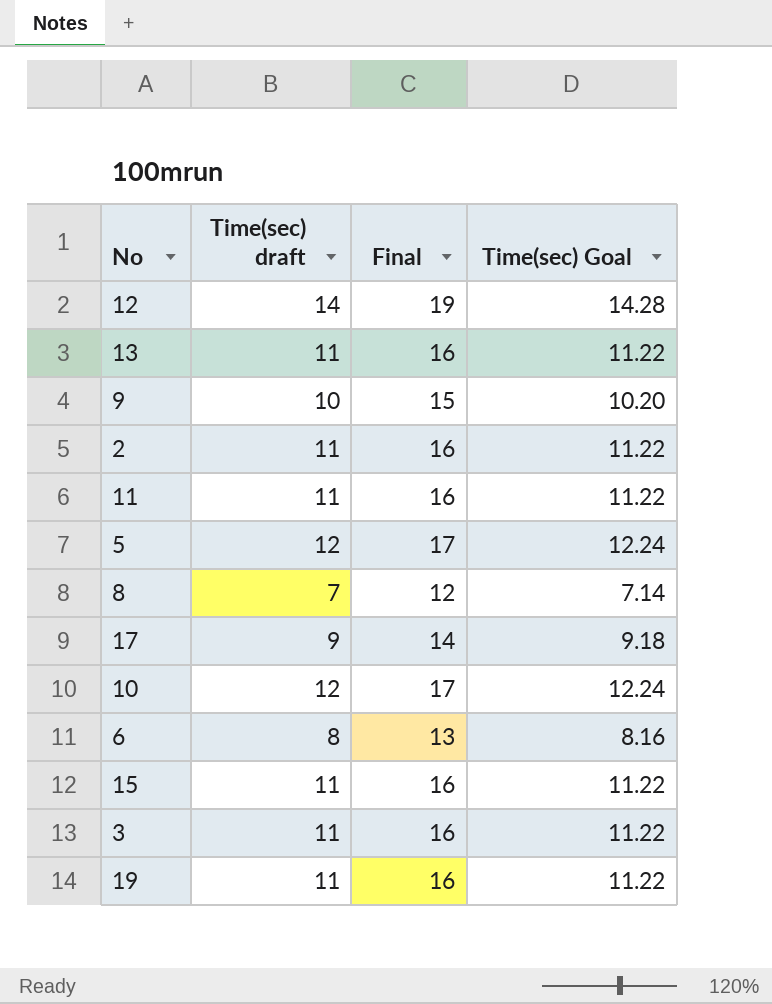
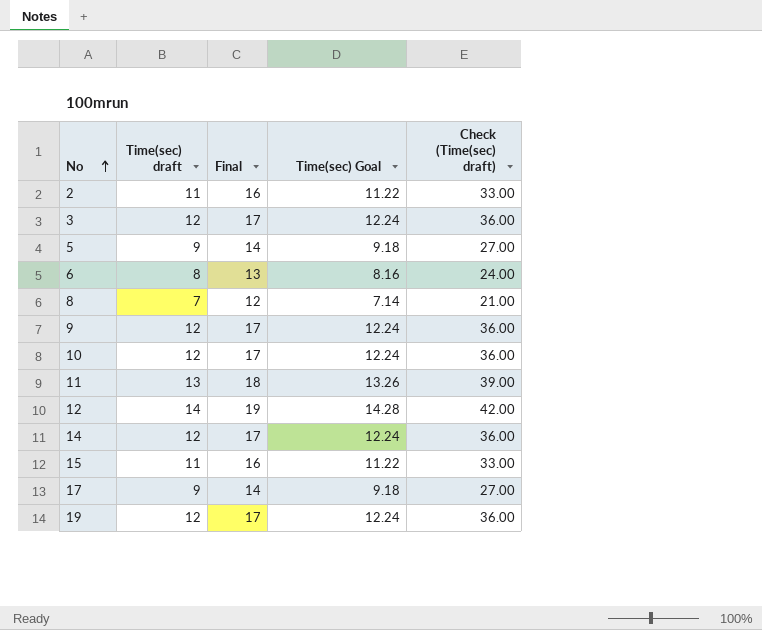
row order: none -> No ascending
column Check (Time(sec) draft) | formula: none -> [Time(sec) draft] * 3
row 13: 11 | 16 | 11.22 -> none
3 | Time(sec) draft: 11 -> 12
3 | Final: 16 -> 17
3 | Time(sec) Goal: 11.22 -> 12.24
5 | Time(sec) draft: 12 -> 9
5 | Final: 17 -> 14
5 | Time(sec) Goal: 12.24 -> 9.18
9 | Time(sec) draft: 10 -> 12
9 | Final: 15 -> 17
9 | Time(sec) Goal: 10.20 -> 12.24
11 | Time(sec) draft: 11 -> 13
11 | Final: 16 -> 18
11 | Time(sec) Goal: 11.22 -> 13.26
row 14: none -> 12 | 17 | 12.24 | 36.00
19 | Time(sec) draft: 11 -> 12
19 | Final: 16 -> 17
19 | Time(sec) Goal: 11.22 -> 12.24

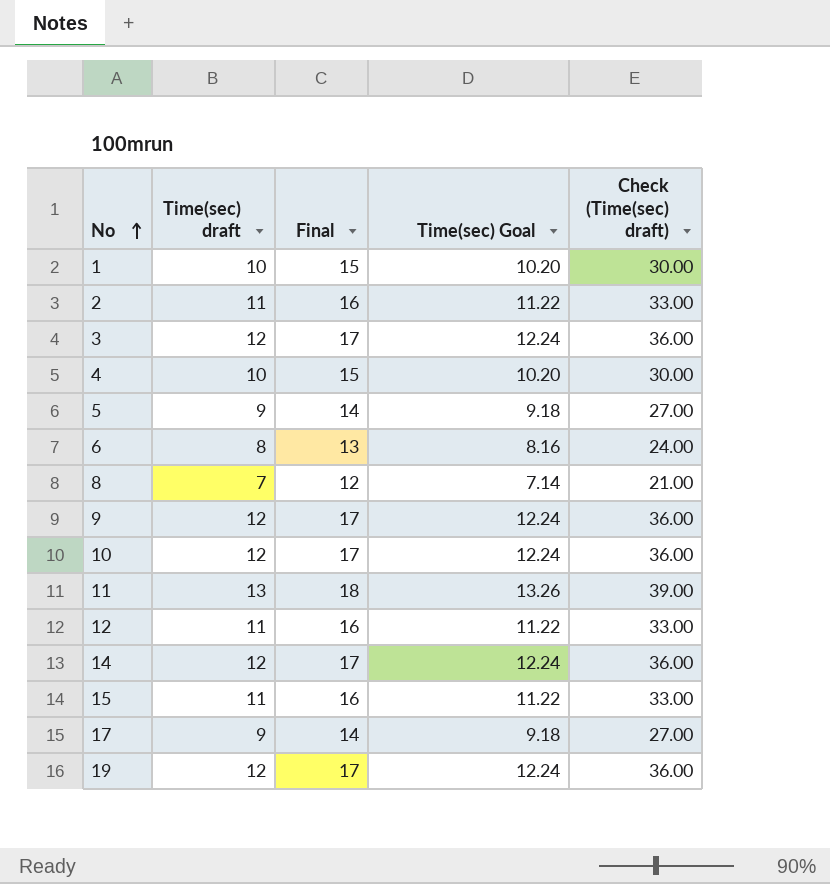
row 1: none -> 10 | 15 | 10.20 | 30.00
row 4: none -> 10 | 15 | 10.20 | 30.00
12 | Time(sec) draft: 14 -> 11
12 | Final: 19 -> 16
12 | Time(sec) Goal: 14.28 -> 11.22
12 | Check (Time(sec) draft): 42.00 -> 33.00

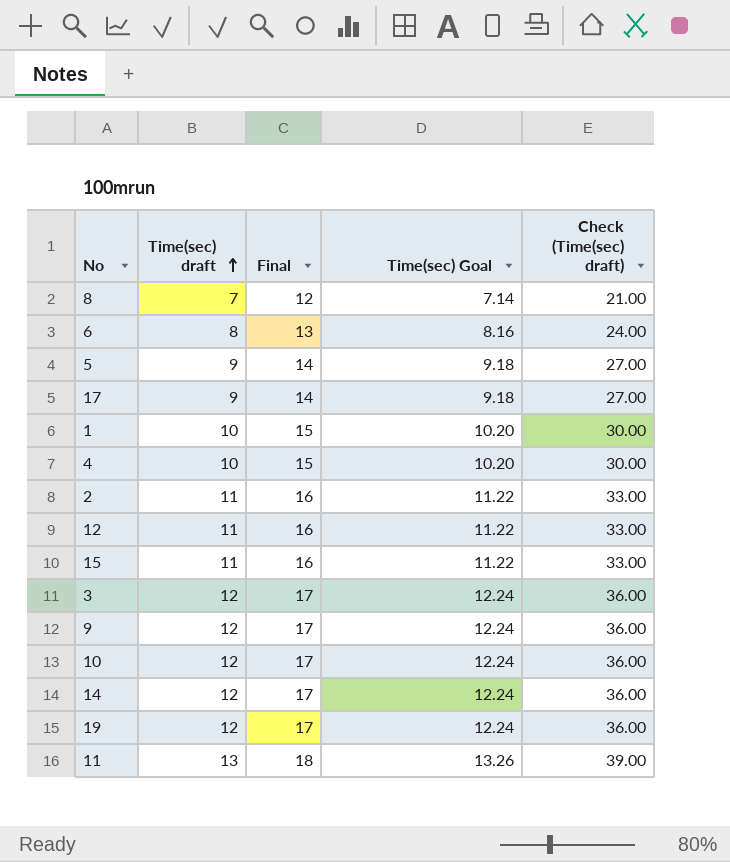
row order: No ascending -> Time(sec) draft ascending

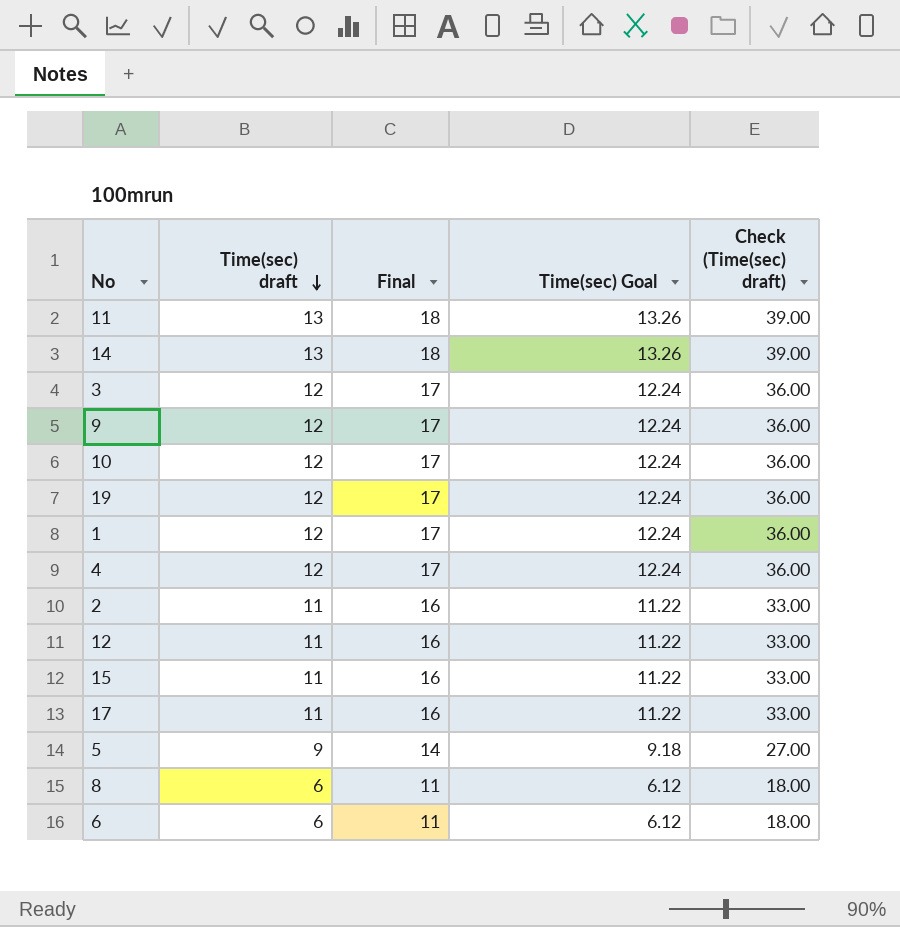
row order: Time(sec) draft ascending -> Time(sec) draft descending
14 | Time(sec) draft: 12 -> 13
14 | Final: 17 -> 18
14 | Time(sec) Goal: 12.24 -> 13.26
14 | Check (Time(sec) draft): 36.00 -> 39.00
1 | Time(sec) draft: 10 -> 12
1 | Final: 15 -> 17
1 | Time(sec) Goal: 10.20 -> 12.24
1 | Check (Time(sec) draft): 30.00 -> 36.00
4 | Time(sec) draft: 10 -> 12
4 | Final: 15 -> 17
4 | Time(sec) Goal: 10.20 -> 12.24
4 | Check (Time(sec) draft): 30.00 -> 36.00
17 | Time(sec) draft: 9 -> 11
17 | Final: 14 -> 16
17 | Time(sec) Goal: 9.18 -> 11.22
17 | Check (Time(sec) draft): 27.00 -> 33.00
8 | Time(sec) draft: 7 -> 6
8 | Final: 12 -> 11
8 | Time(sec) Goal: 7.14 -> 6.12
8 | Check (Time(sec) draft): 21.00 -> 18.00
6 | Time(sec) draft: 8 -> 6
6 | Final: 13 -> 11
6 | Time(sec) Goal: 8.16 -> 6.12
6 | Check (Time(sec) draft): 24.00 -> 18.00

